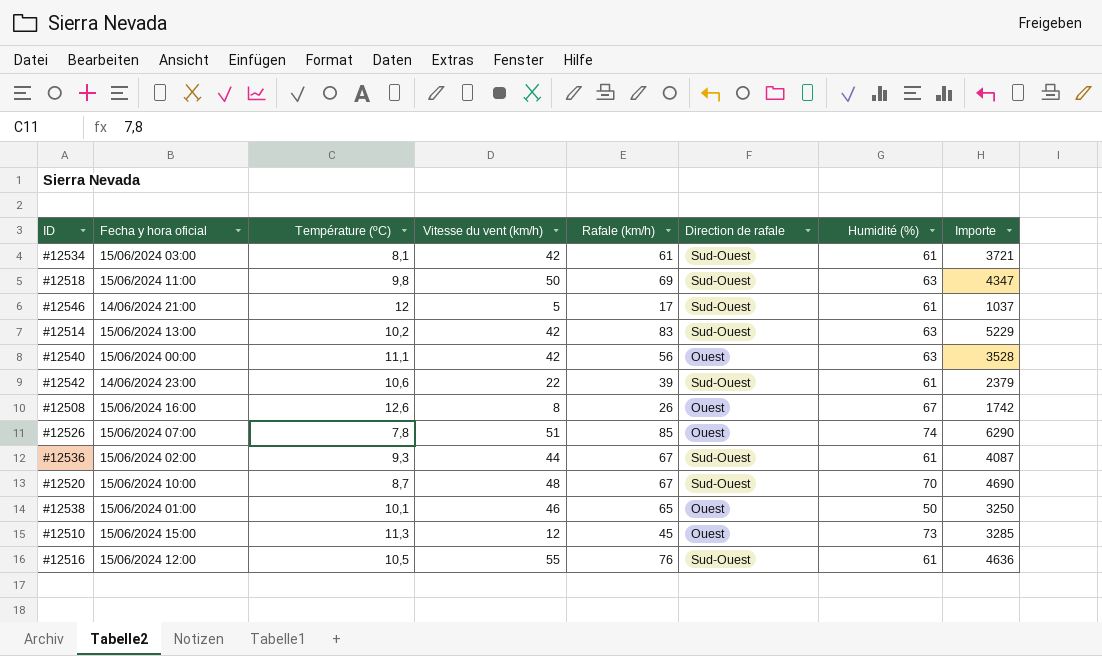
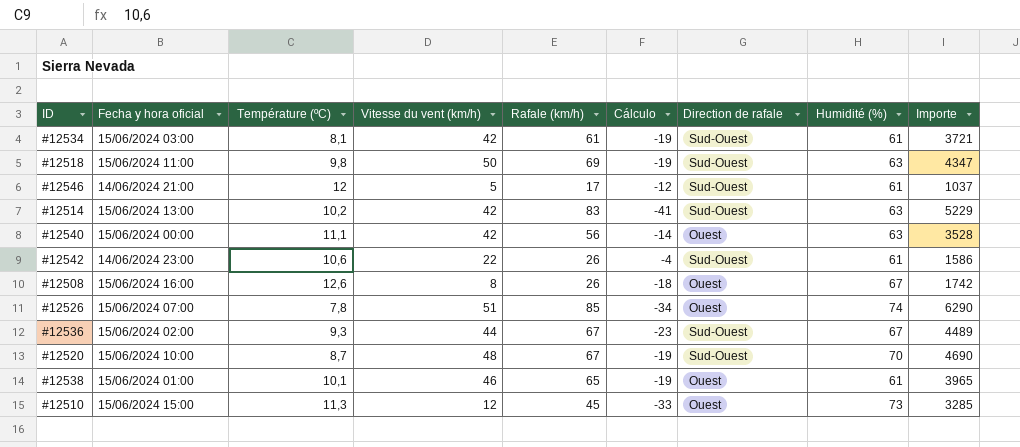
column Cálculo | formula: none -> [Vitesse du vent (km/h)] - [Rafale (km/h)]
row #12516: 15/06/2024 12:00 | 10,5 | 55 | 76 | Sud-Ouest | 61 | 4636 -> none
#12542 | Rafale (km/h): 39 -> 26
#12542 | Importe: 2379 -> 1586
#12536 | Humidité (%): 61 -> 67
#12536 | Importe: 4087 -> 4489
#12538 | Humidité (%): 50 -> 61
#12538 | Importe: 3250 -> 3965

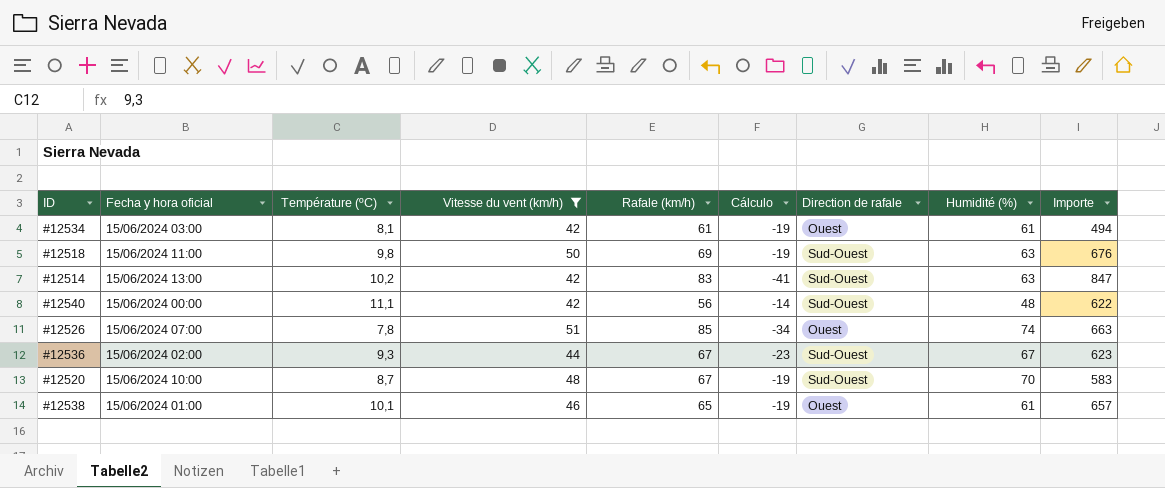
filter: none -> Vitesse du vent (km/h) >= 42
column Importe | formula: [Rafale (km/h)] * [Humidité (%)] -> [Température (ºC)] * [Rafale (km/h)]
#12534 | Direction de rafale: Sud-Ouest -> Ouest
#12540 | Direction de rafale: Ouest -> Sud-Ouest
#12540 | Humidité (%): 63 -> 48

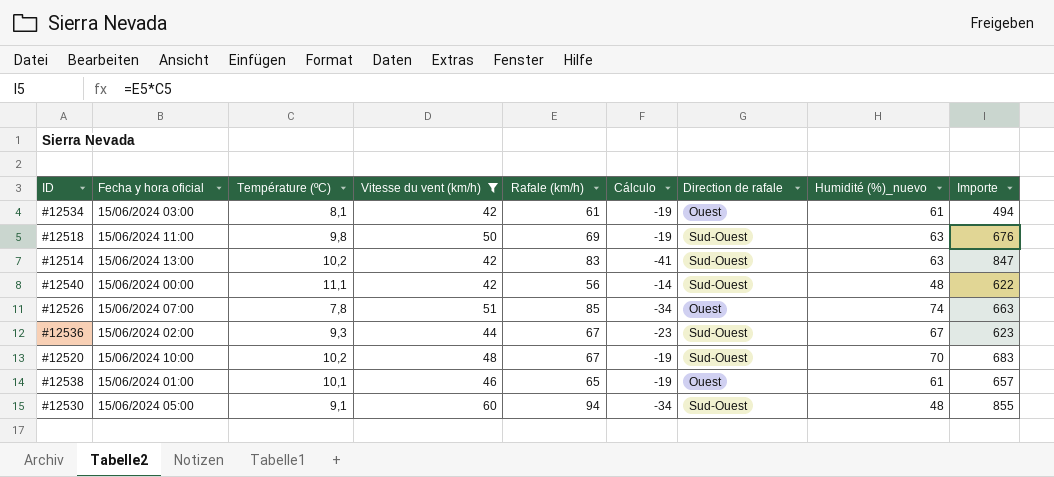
column name: Humidité (%) -> Humidité (%)_nuevo
#12520 | Température (ºC): 8,7 -> 10,2
#12520 | Importe: 583 -> 683
row #12530: none -> 15/06/2024 05:00 | 9,1 | 60 | 94 | -34 | Sud-Ouest | 48 | 855

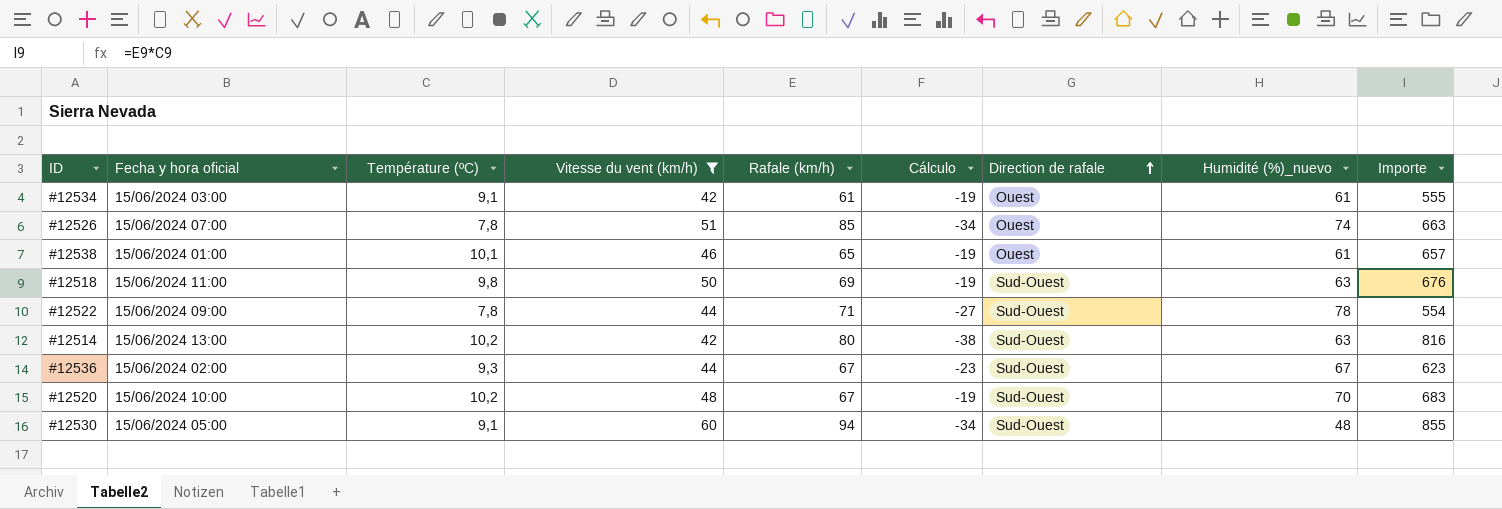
row order: none -> Direction de rafale ascending
row #12540: 15/06/2024 00:00 | 11,1 | 42 | 56 | -14 | Sud-Ouest | 48 | 622 -> none
#12534 | Température (ºC): 8,1 -> 9,1
#12534 | Importe: 494 -> 555
row #12522: none -> 15/06/2024 09:00 | 7,8 | 44 | 71 | -27 | Sud-Ouest | 78 | 554
#12514 | Rafale (km/h): 83 -> 80
#12514 | Cálculo: -41 -> -38
#12514 | Importe: 847 -> 816

